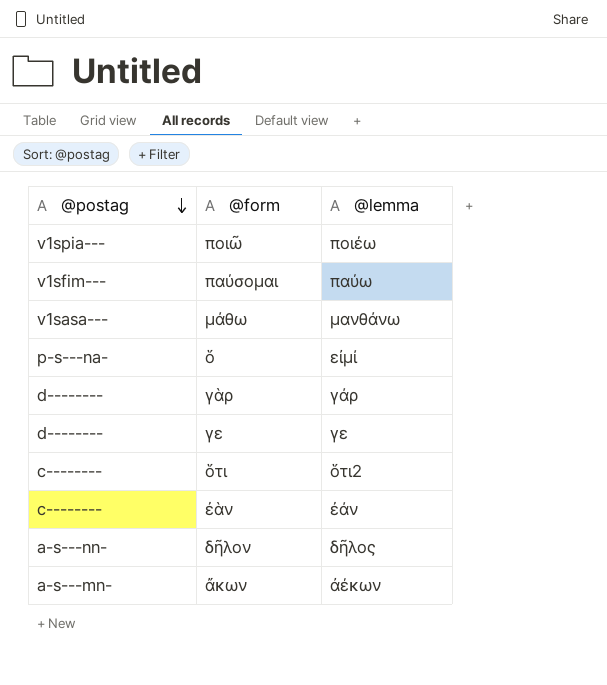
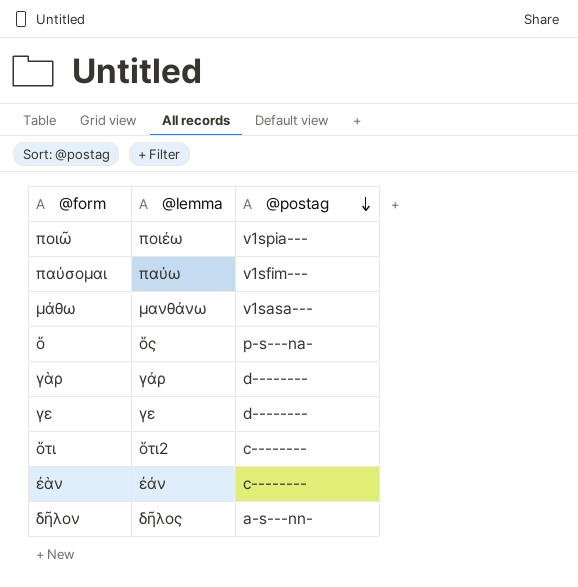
column @postag | position: 1 -> 3
row ἄκων: a-s---mn- | ἀέκων -> none
ὅ | @lemma: εἰμί -> ὅς

